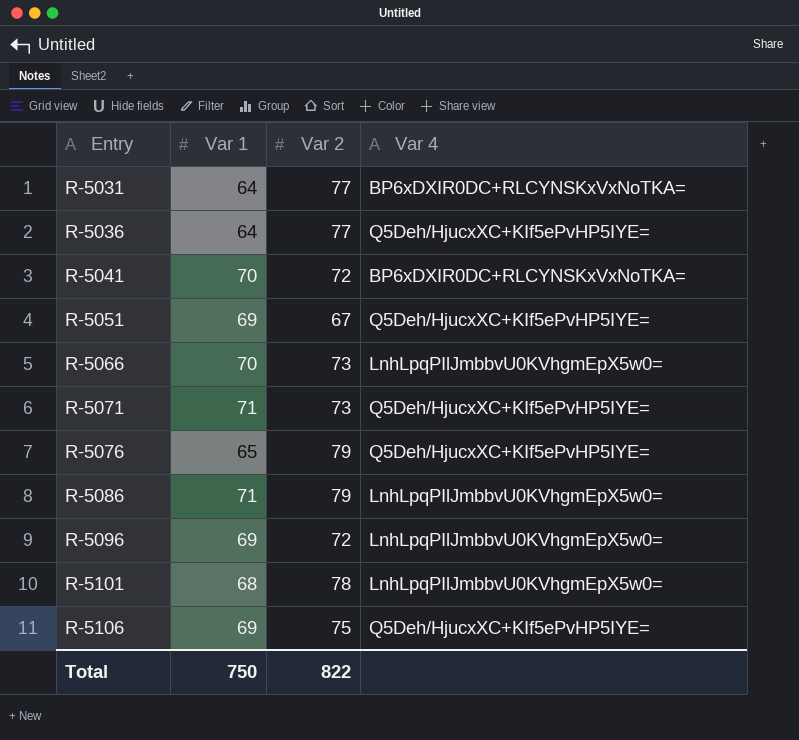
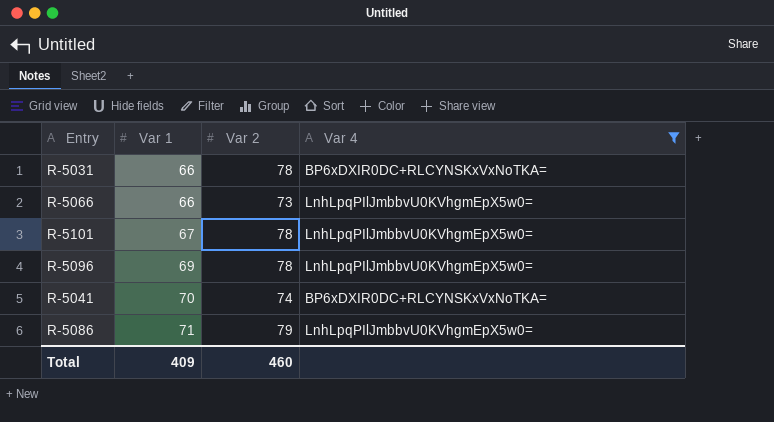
filter: none -> Var 4 != Q5Deh/HjucxXC+KIf5ePvHP5IYE=
row order: Entry ascending -> Var 1 ascending
R-5031 | Var 1: 64 -> 66
R-5031 | Var 2: 77 -> 78
R-5066 | Var 1: 70 -> 66
R-5101 | Var 1: 68 -> 67
R-5096 | Var 2: 72 -> 78
R-5041 | Var 2: 72 -> 74
Total | Var 1: 750 -> 409
Total | Var 2: 822 -> 460

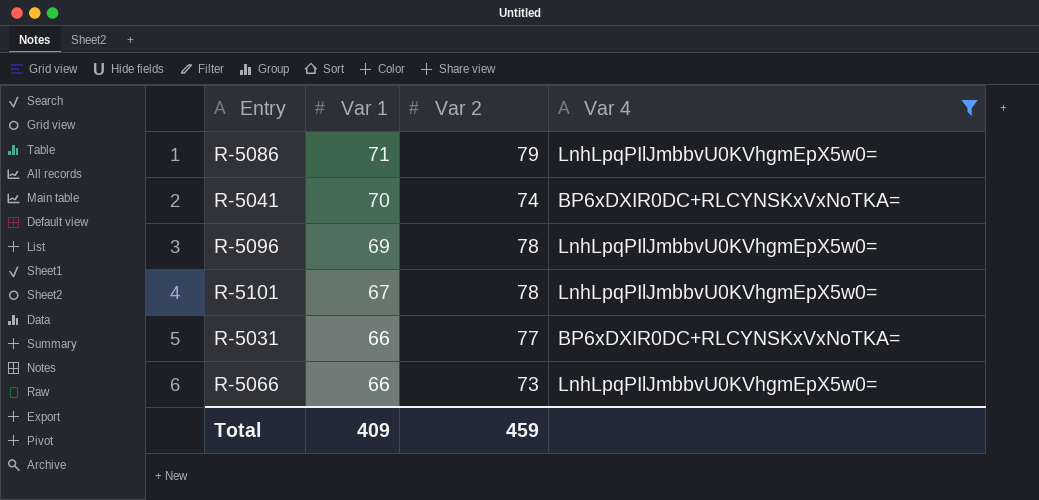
row order: Var 1 ascending -> Var 1 descending
R-5031 | Var 2: 78 -> 77
Total | Var 2: 460 -> 459

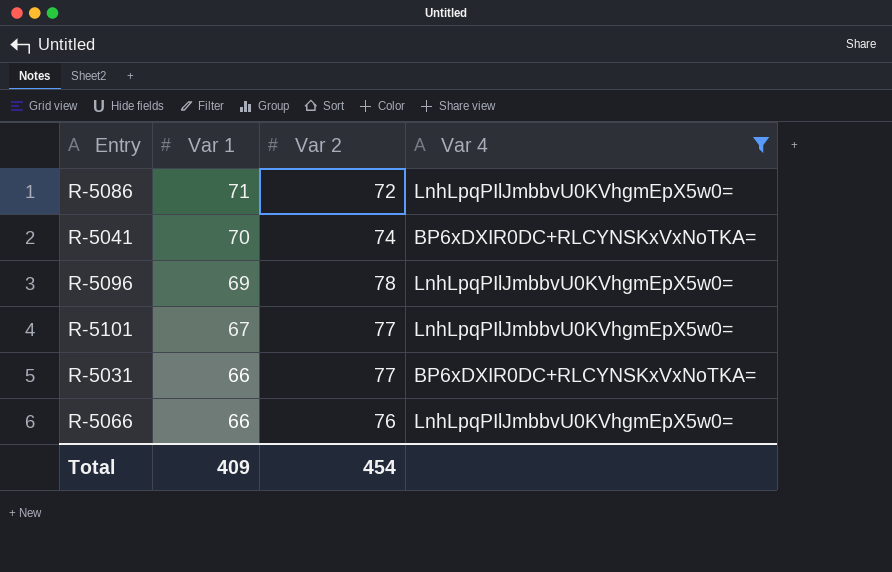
R-5086 | Var 2: 79 -> 72
R-5101 | Var 2: 78 -> 77
R-5066 | Var 2: 73 -> 76
Total | Var 2: 459 -> 454

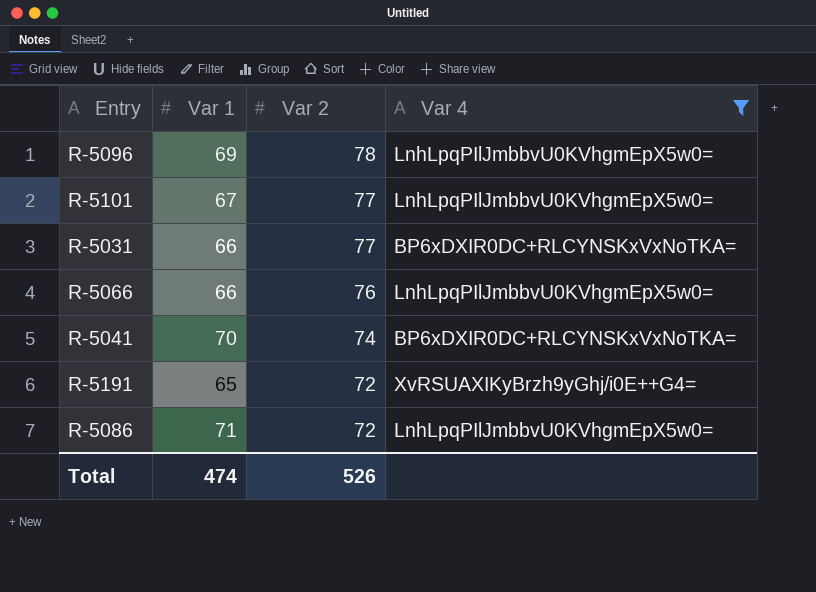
row order: Var 1 descending -> Var 2 descending
row R-5191: none -> 65 | 72 | XvRSUAXIKyBrzh9yGhj/i0E++G4=
Total | Var 1: 409 -> 474
Total | Var 2: 454 -> 526

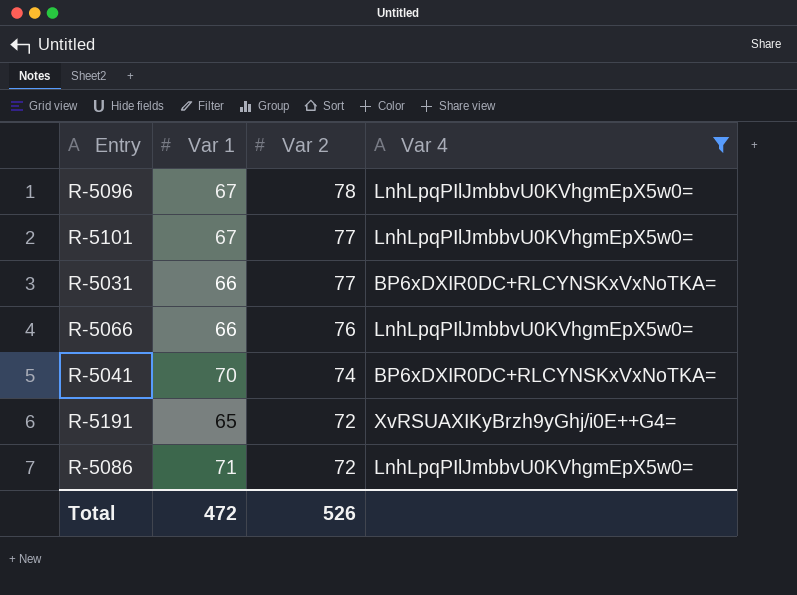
R-5096 | Var 1: 69 -> 67
Total | Var 1: 474 -> 472

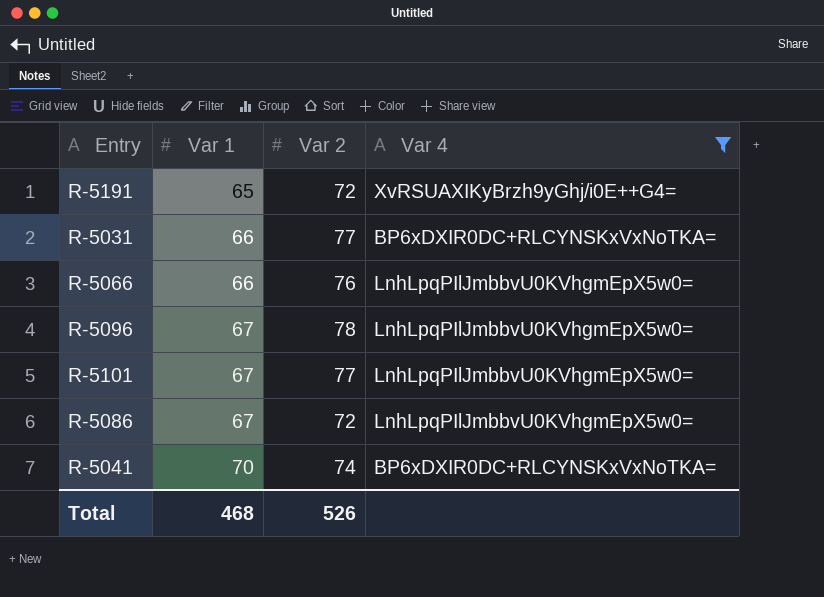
row order: Var 2 descending -> Var 1 ascending
R-5086 | Var 1: 71 -> 67
Total | Var 1: 472 -> 468

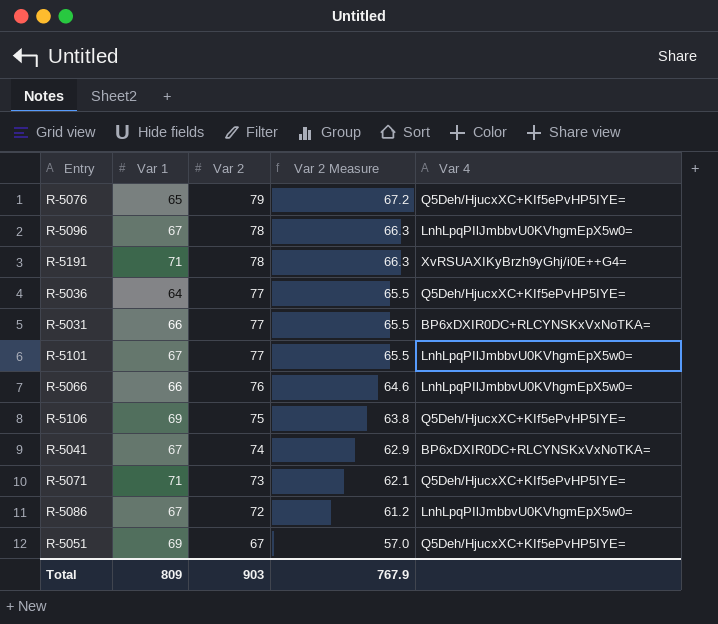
filter: Var 4 != Q5Deh/HjucxXC+KIf5ePvHP5IYE= -> none
row order: Var 1 ascending -> Var 2 descending
column Var 2 Measure | formula: none -> [Var 2] * 0.85
R-5191 | Var 1: 65 -> 71
R-5191 | Var 2: 72 -> 78
R-5041 | Var 1: 70 -> 67
Total | Var 1: 468 -> 809
Total | Var 2: 526 -> 903

